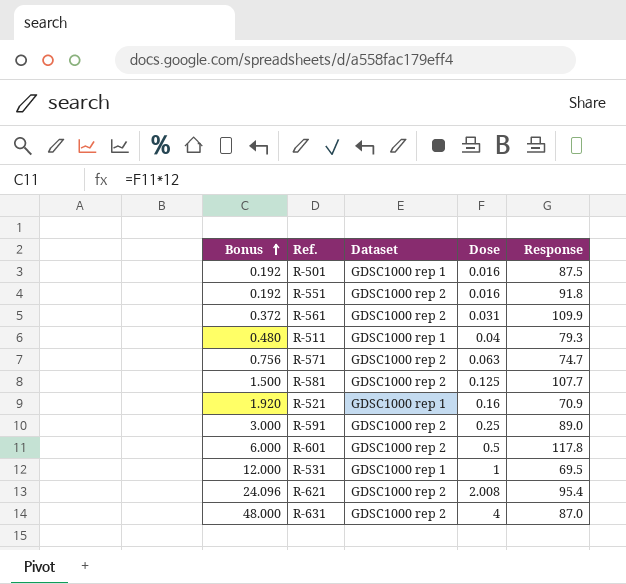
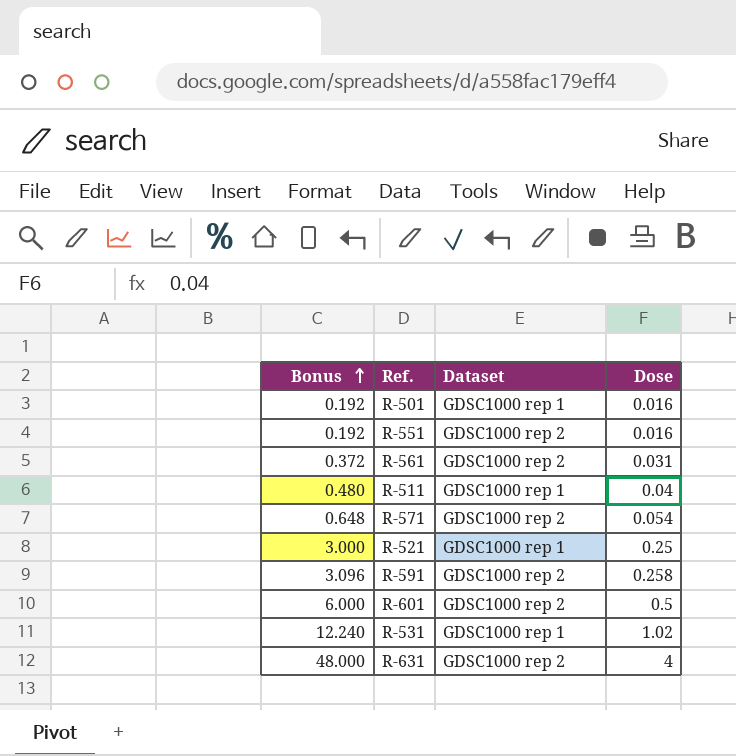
column Response | position: 5 -> none
row R-581: 1.500 | GDSC1000 rep 2 | 0.125 | 107.7 -> none
row R-621: 24.096 | GDSC1000 rep 2 | 2.008 | 95.4 -> none
R-571 | Bonus: 0.756 -> 0.648
R-571 | Dose: 0.063 -> 0.054
R-521 | Bonus: 1.920 -> 3.000
R-521 | Dose: 0.16 -> 0.25
R-591 | Bonus: 3.000 -> 3.096
R-591 | Dose: 0.25 -> 0.258
R-531 | Bonus: 12.000 -> 12.240
R-531 | Dose: 1 -> 1.02

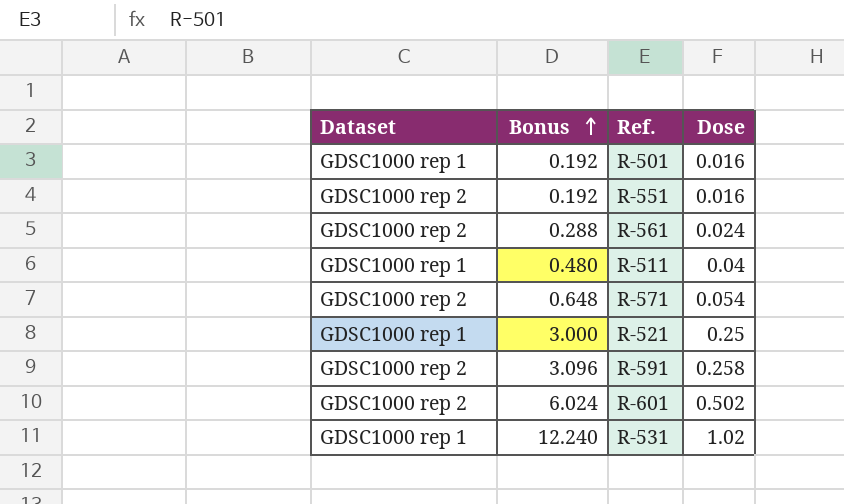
column Dataset | position: 3 -> 1
row R-631: 48.000 | GDSC1000 rep 2 | 4 -> none
R-561 | Bonus: 0.372 -> 0.288
R-561 | Dose: 0.031 -> 0.024
R-601 | Bonus: 6.000 -> 6.024
R-601 | Dose: 0.5 -> 0.502

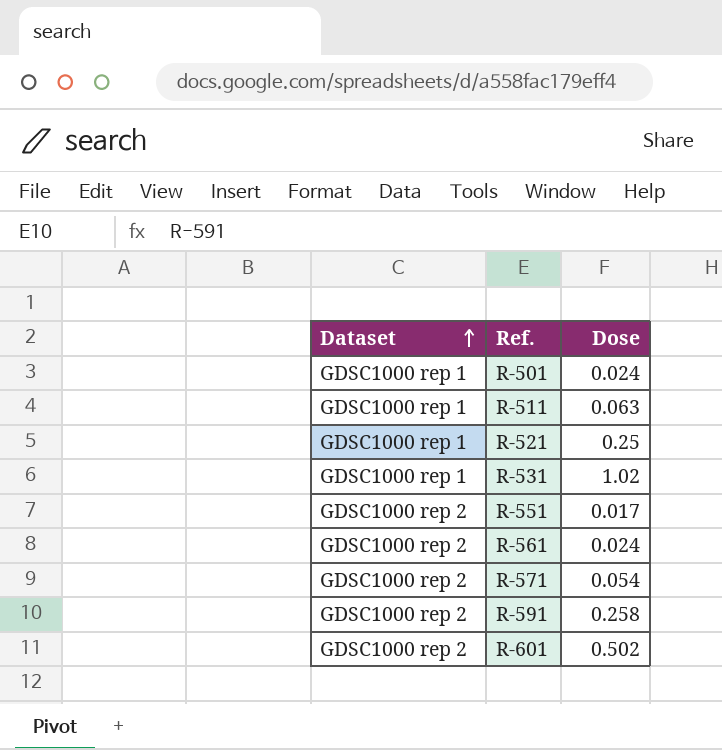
row order: Bonus ascending -> Dataset ascending
column Bonus | formula: [Dose] * 12 -> none
R-501 | Dose: 0.016 -> 0.024
R-511 | Dose: 0.04 -> 0.063
R-551 | Dose: 0.016 -> 0.017

